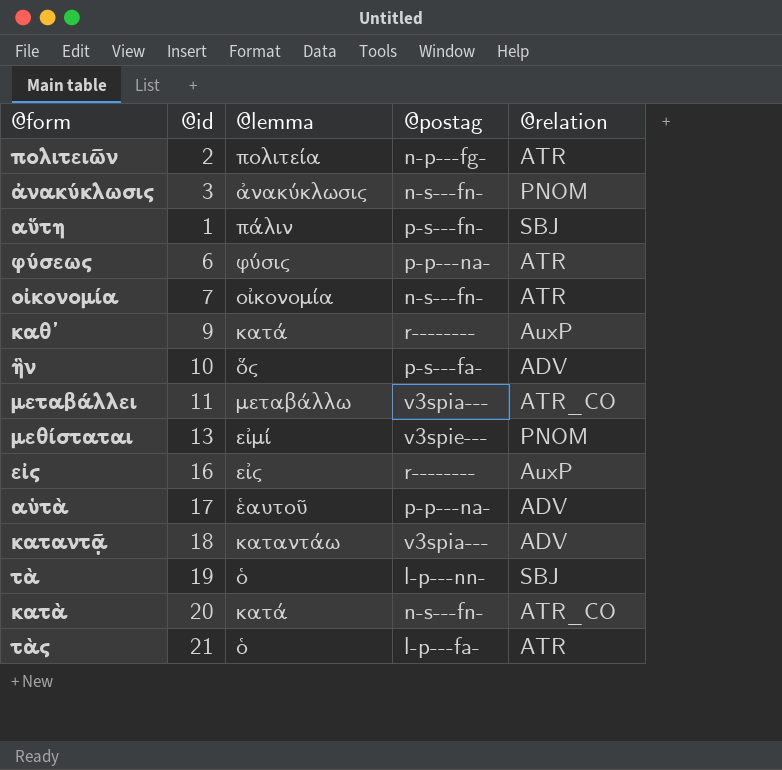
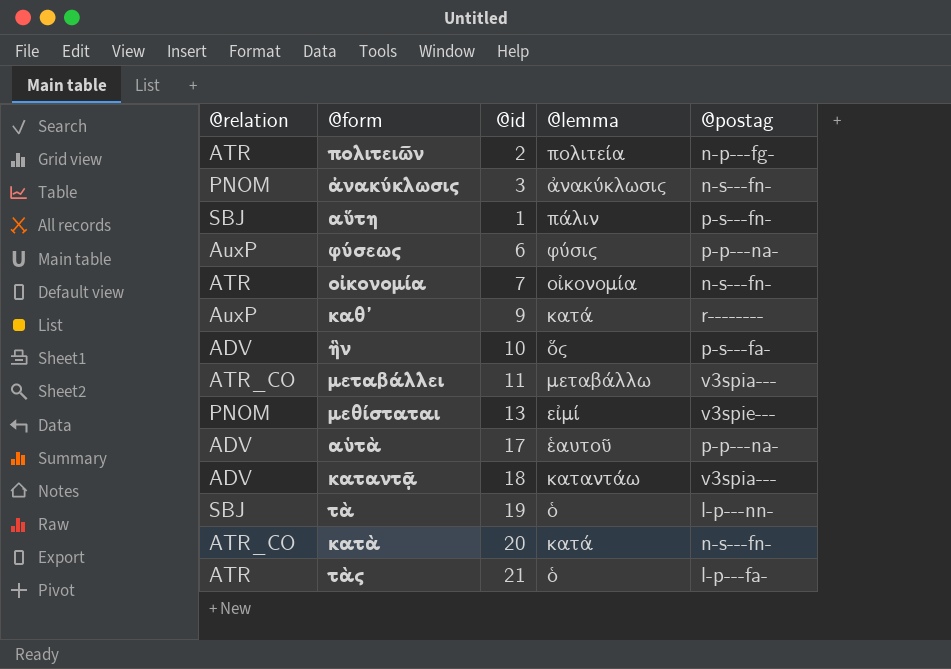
column @relation | position: 5 -> 1
row εἰς: 16 | εἰς | r-------- | AuxP -> none
φύσεως | @relation: ATR -> AuxP

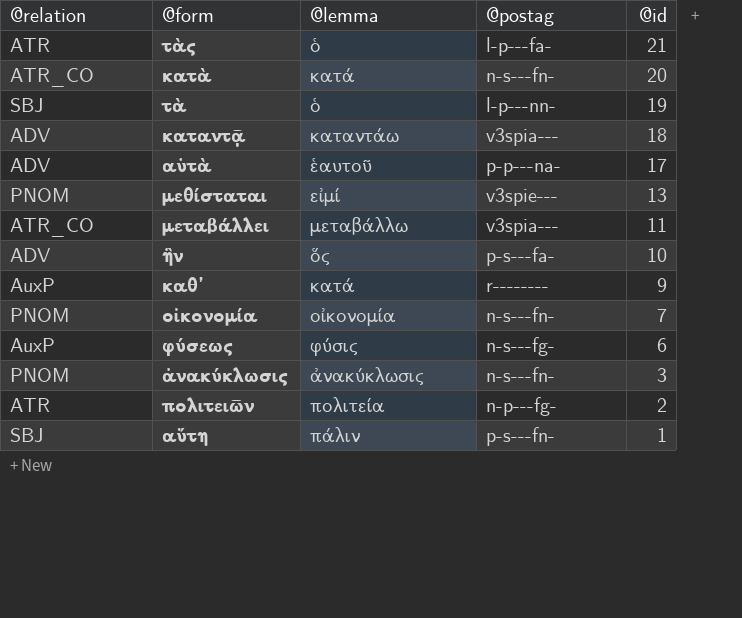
row order: none -> @id descending
column @id | position: 3 -> 5
οἰκονομία | @relation: ATR -> PNOM
φύσεως | @postag: p-p---na- -> n-s---fg-

